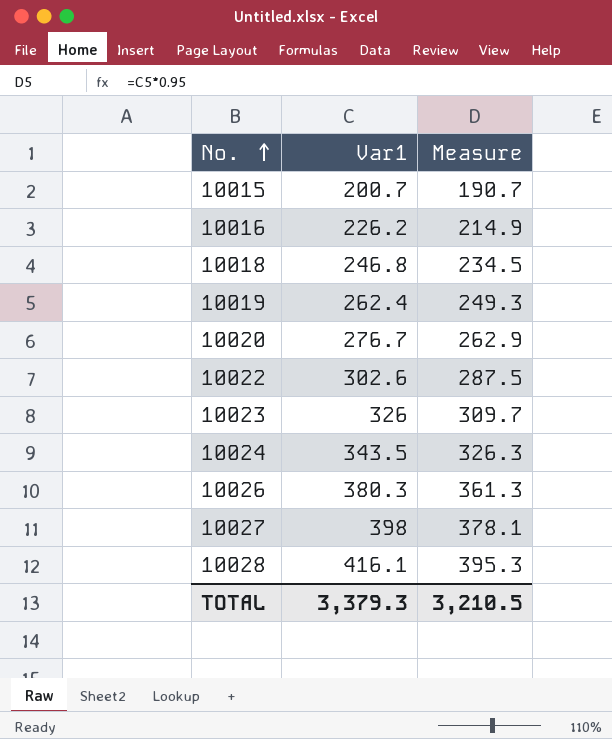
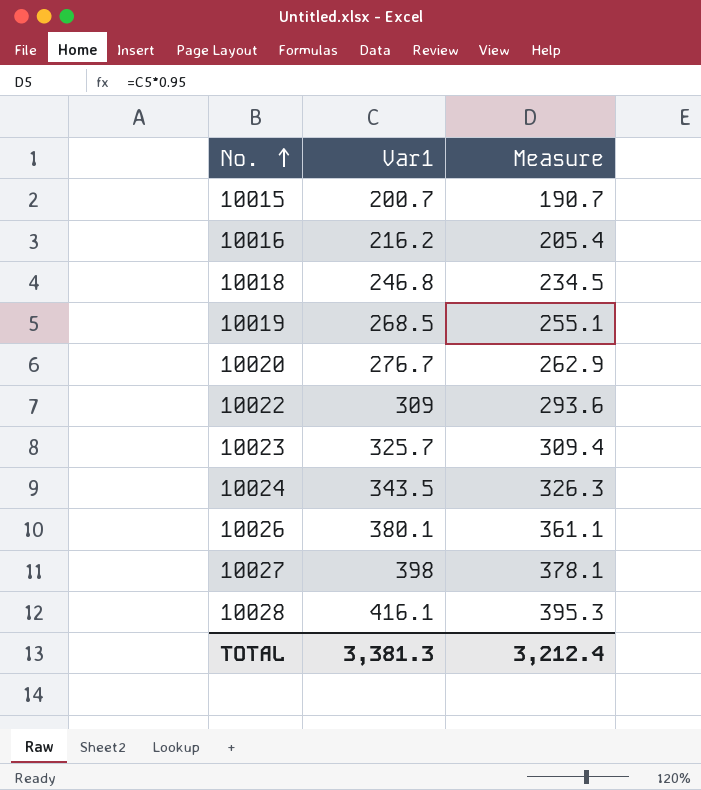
10016 | Var1: 226.2 -> 216.2
10016 | Measure: 214.9 -> 205.4
10019 | Var1: 262.4 -> 268.5
10019 | Measure: 249.3 -> 255.1
10022 | Var1: 302.6 -> 309
10022 | Measure: 287.5 -> 293.6
10023 | Var1: 326 -> 325.7
10023 | Measure: 309.7 -> 309.4
10026 | Var1: 380.3 -> 380.1
10026 | Measure: 361.3 -> 361.1
TOTAL | Var1: 3,379.3 -> 3,381.3
TOTAL | Measure: 3,210.5 -> 3,212.4

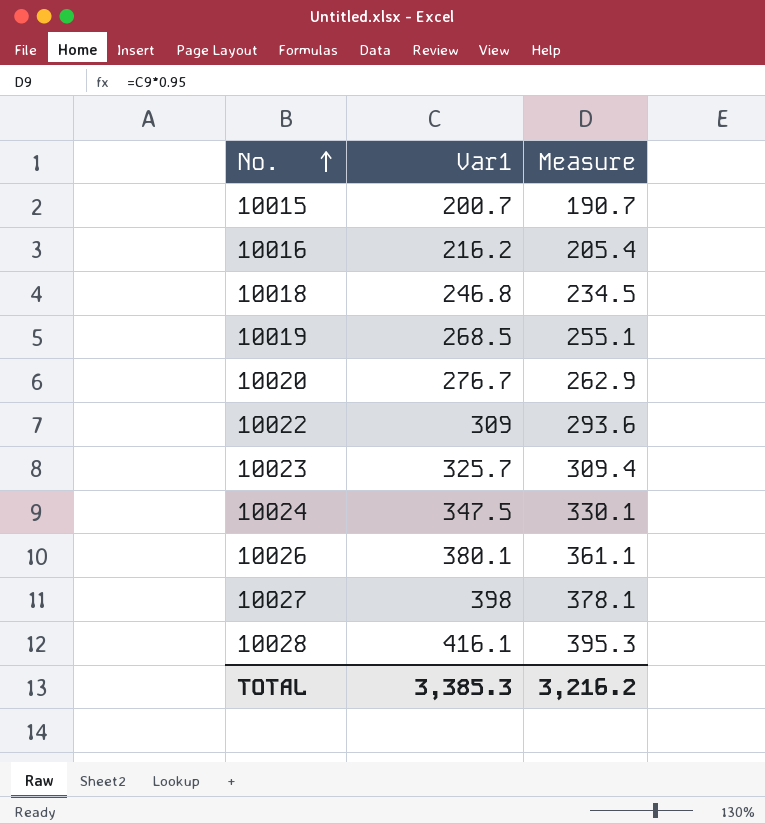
10024 | Var1: 343.5 -> 347.5
10024 | Measure: 326.3 -> 330.1
TOTAL | Var1: 3,381.3 -> 3,385.3
TOTAL | Measure: 3,212.4 -> 3,216.2

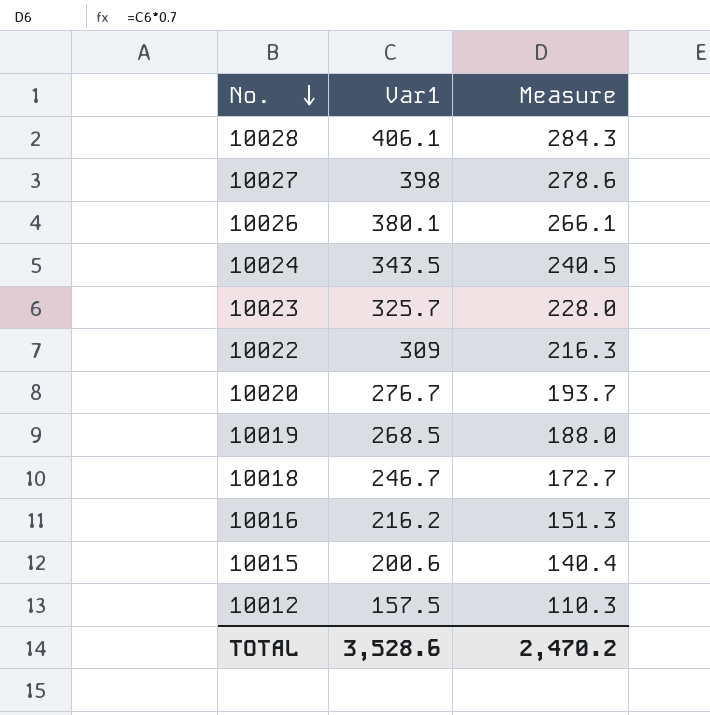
row order: No. ascending -> No. descending
column Measure | formula: [Var1] * 0.95 -> [Var1] * 0.7
10028 | Var1: 416.1 -> 406.1
10024 | Var1: 347.5 -> 343.5
10018 | Var1: 246.8 -> 246.7
10015 | Var1: 200.7 -> 200.6
row 10012: none -> 157.5 | 110.3
TOTAL | Var1: 3,385.3 -> 3,528.6
TOTAL | Measure: 3,216.2 -> 2,470.2

